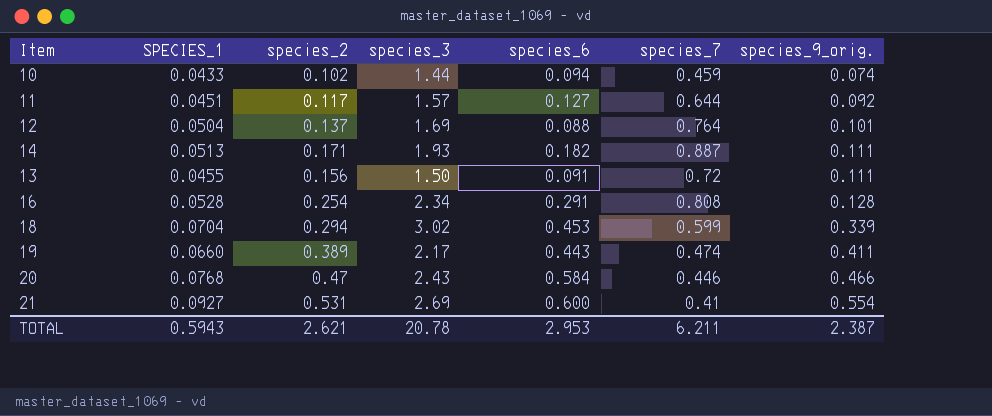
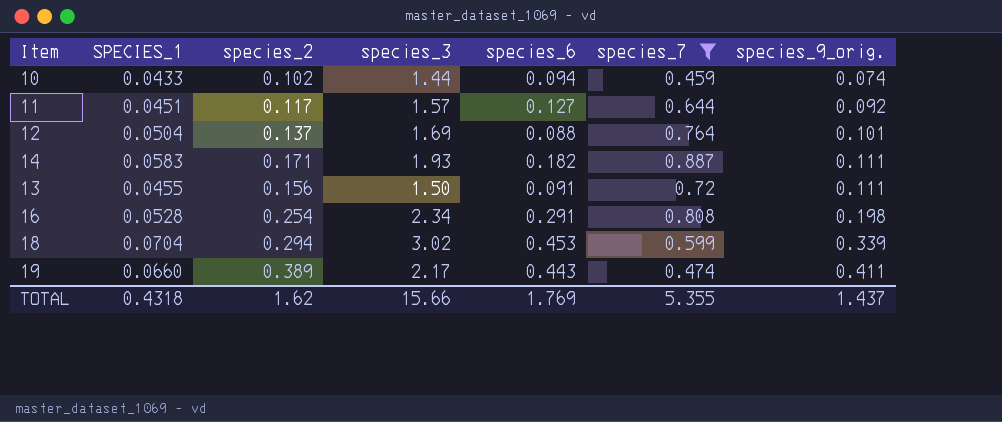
filter: none -> species_7 >= 0.459
14 | SPECIES_1: 0.0513 -> 0.0583
16 | species_9_orig.: 0.128 -> 0.198
TOTAL | SPECIES_1: 0.5943 -> 0.4318
TOTAL | species_2: 2.621 -> 1.62
TOTAL | species_3: 20.78 -> 15.66
TOTAL | species_6: 2.953 -> 1.769
TOTAL | species_7: 6.211 -> 5.355
TOTAL | species_9_orig.: 2.387 -> 1.437

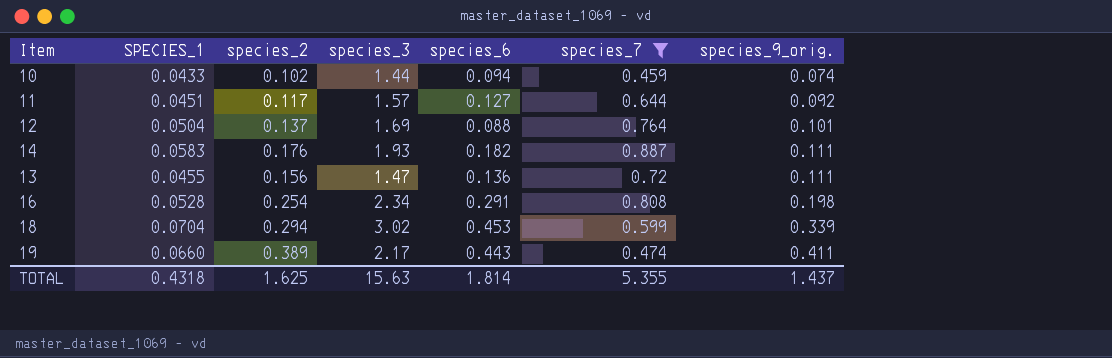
14 | species_2: 0.171 -> 0.176
13 | species_3: 1.50 -> 1.47
13 | species_6: 0.091 -> 0.136
TOTAL | species_2: 1.62 -> 1.625
TOTAL | species_3: 15.66 -> 15.63
TOTAL | species_6: 1.769 -> 1.814

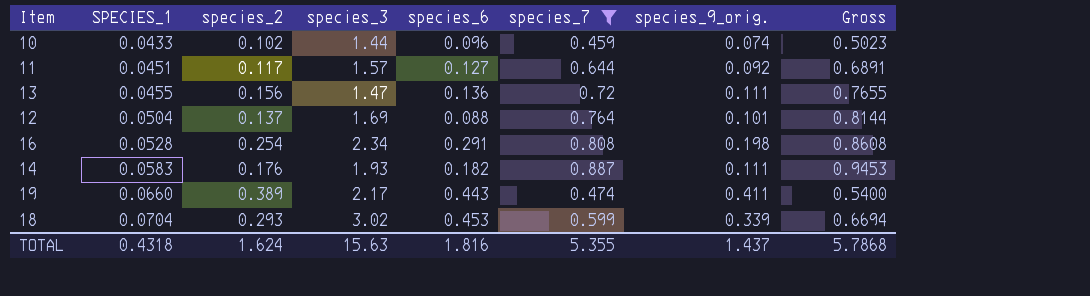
row order: species_9_orig. ascending -> SPECIES_1 ascending
column Gross | formula: none -> [SPECIES_1] + [species_7]
10 | species_6: 0.094 -> 0.096
18 | species_2: 0.294 -> 0.293
TOTAL | species_2: 1.625 -> 1.624
TOTAL | species_6: 1.814 -> 1.816

